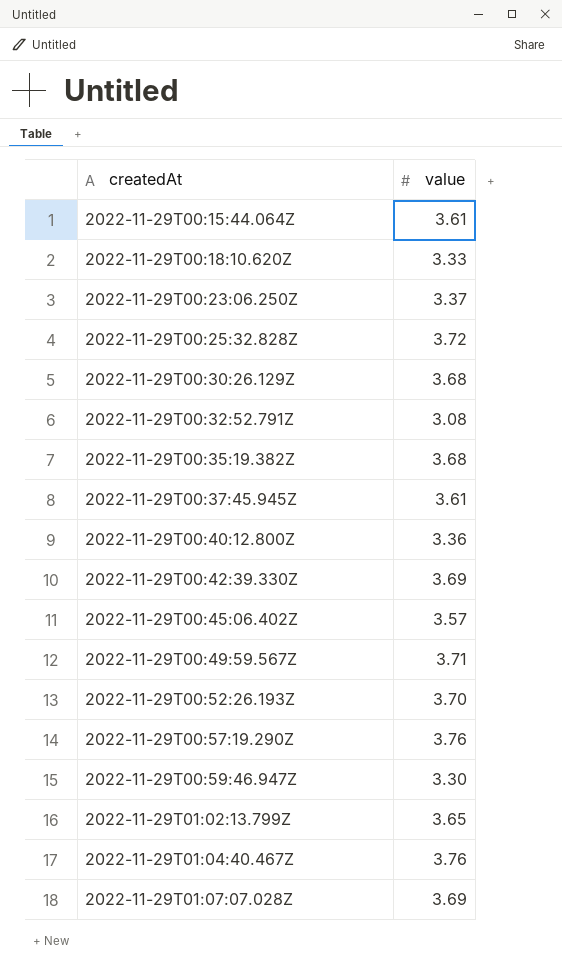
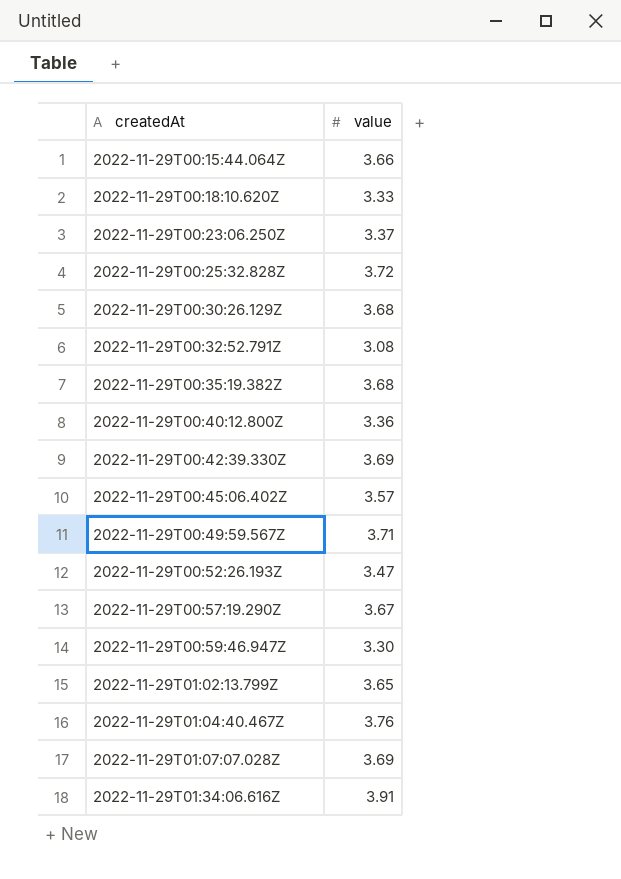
row 2022-11-29T00:37:45.945Z: 3.61 -> none
2022-11-29T00:15:44.064Z | value: 3.61 -> 3.66
2022-11-29T00:52:26.193Z | value: 3.70 -> 3.47
2022-11-29T00:57:19.290Z | value: 3.76 -> 3.67
row 2022-11-29T01:34:06.616Z: none -> 3.91

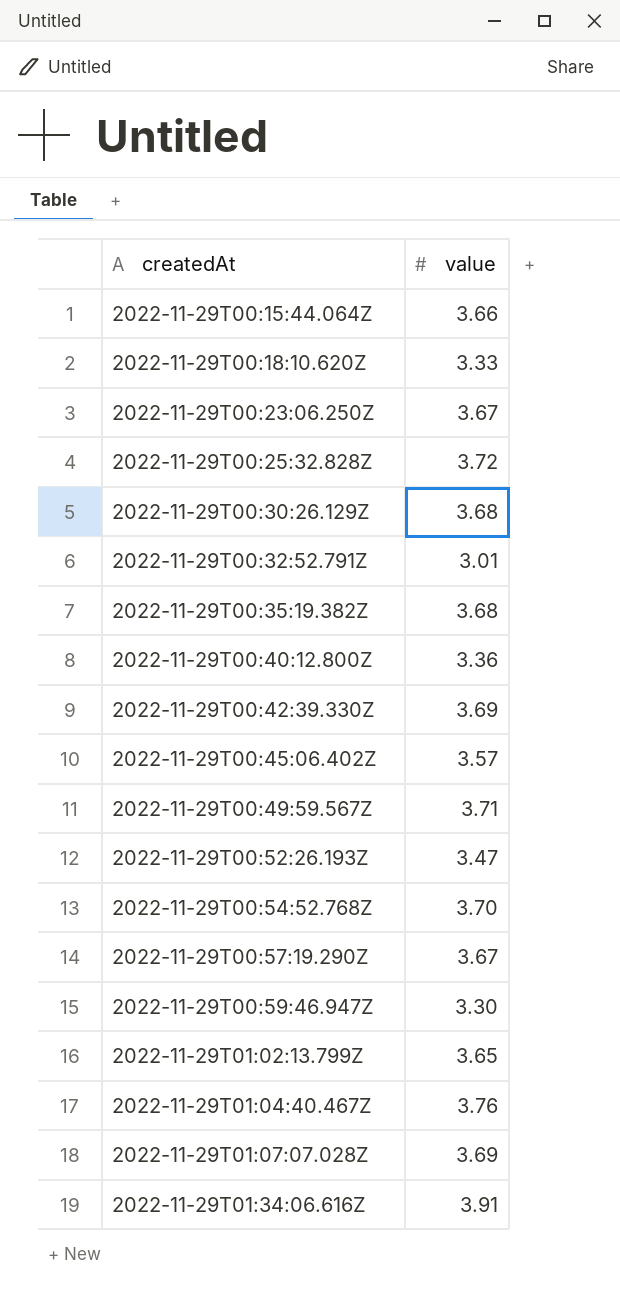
2022-11-29T00:23:06.250Z | value: 3.37 -> 3.67
2022-11-29T00:32:52.791Z | value: 3.08 -> 3.01
row 2022-11-29T00:54:52.768Z: none -> 3.70

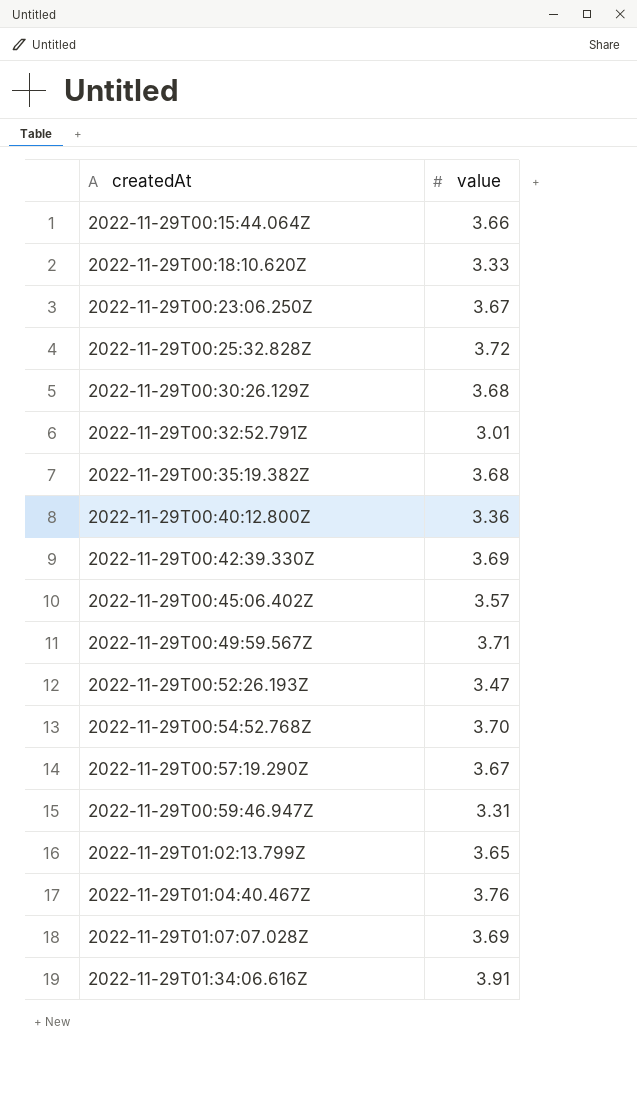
2022-11-29T00:59:46.947Z | value: 3.30 -> 3.31

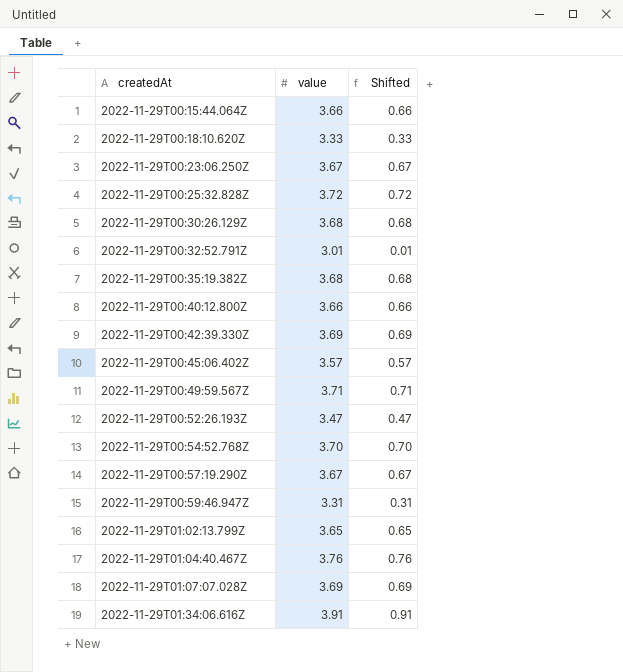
column Shifted | formula: none -> [value] - 3
2022-11-29T00:40:12.800Z | value: 3.36 -> 3.66

